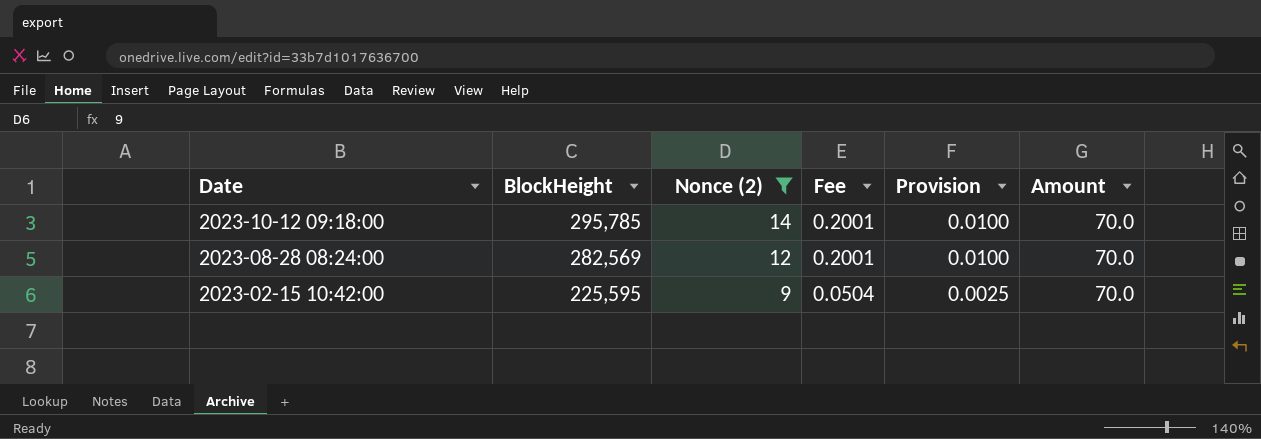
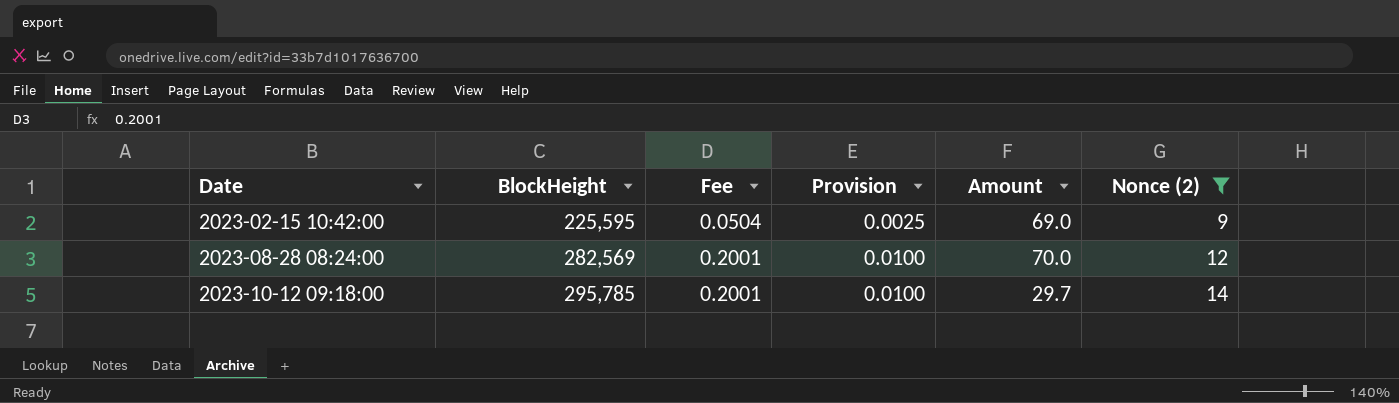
row order: Date descending -> Date ascending
column Nonce (2) | position: 3 -> 6
2023-02-15 10:42:00 | Amount: 70.0 -> 69.0
2023-10-12 09:18:00 | Amount: 70.0 -> 29.7

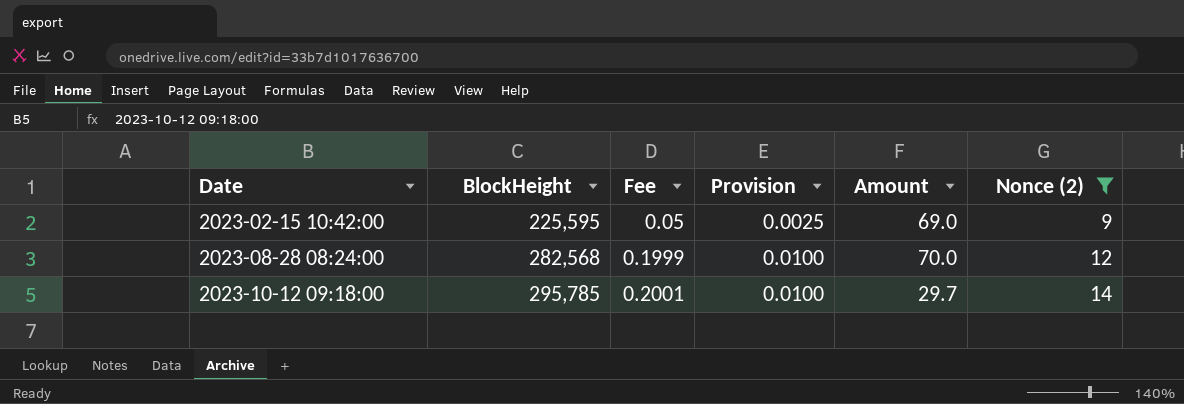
2023-02-15 10:42:00 | Fee: 0.0504 -> 0.05
2023-08-28 08:24:00 | BlockHeight: 282,569 -> 282,568
2023-08-28 08:24:00 | Fee: 0.2001 -> 0.1999

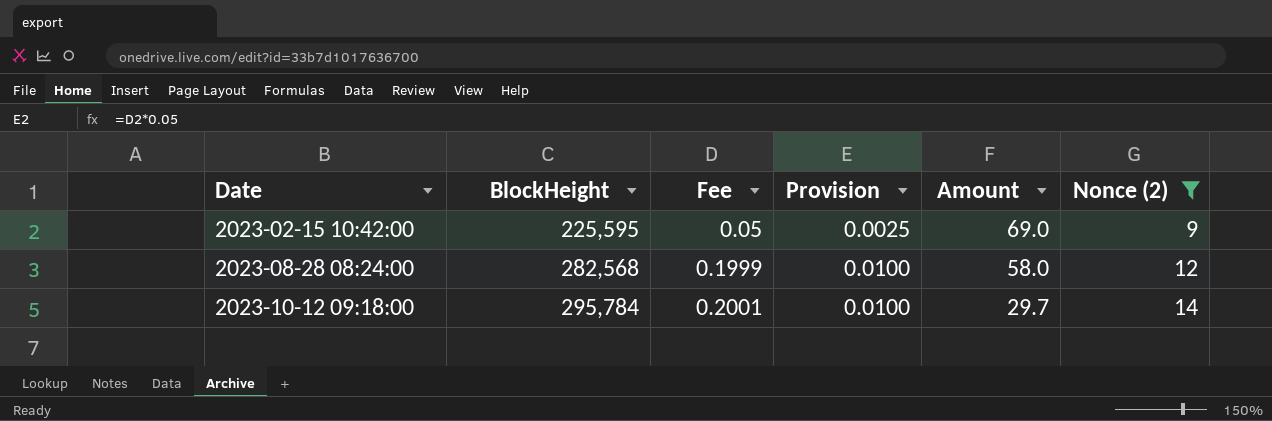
2023-08-28 08:24:00 | Amount: 70.0 -> 58.0
2023-10-12 09:18:00 | BlockHeight: 295,785 -> 295,784

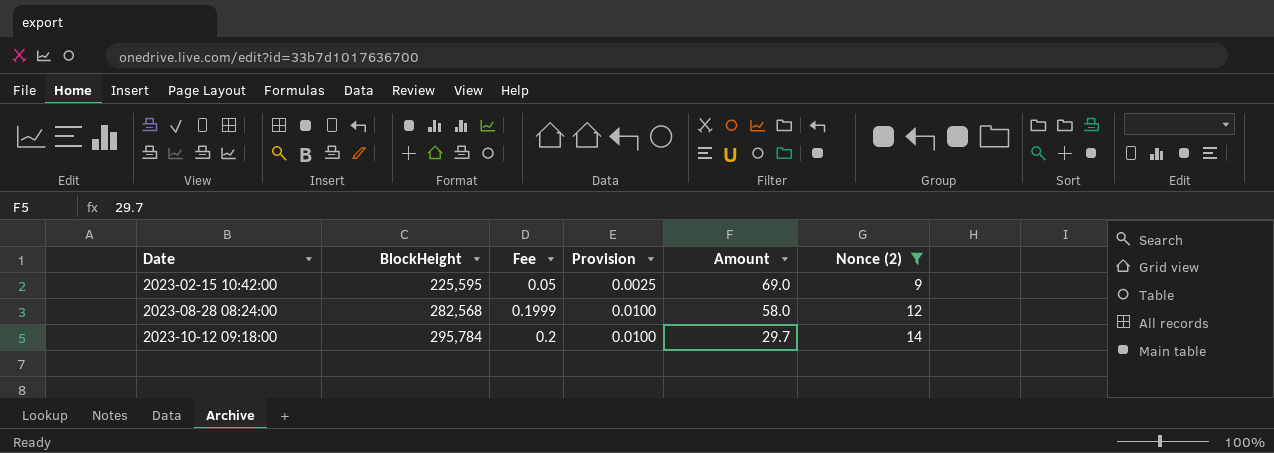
2023-10-12 09:18:00 | Fee: 0.2001 -> 0.2

